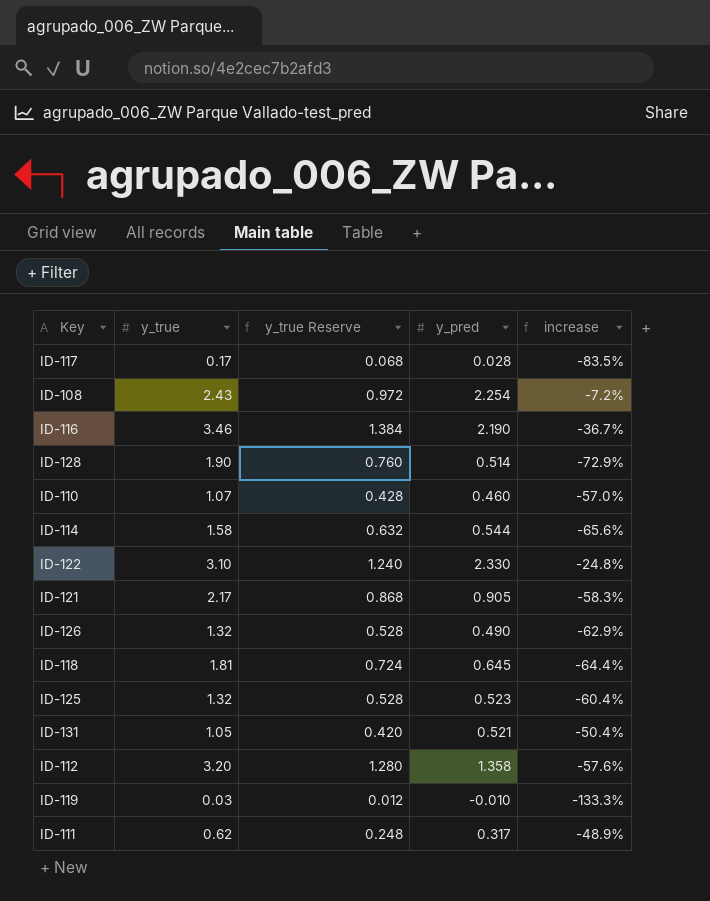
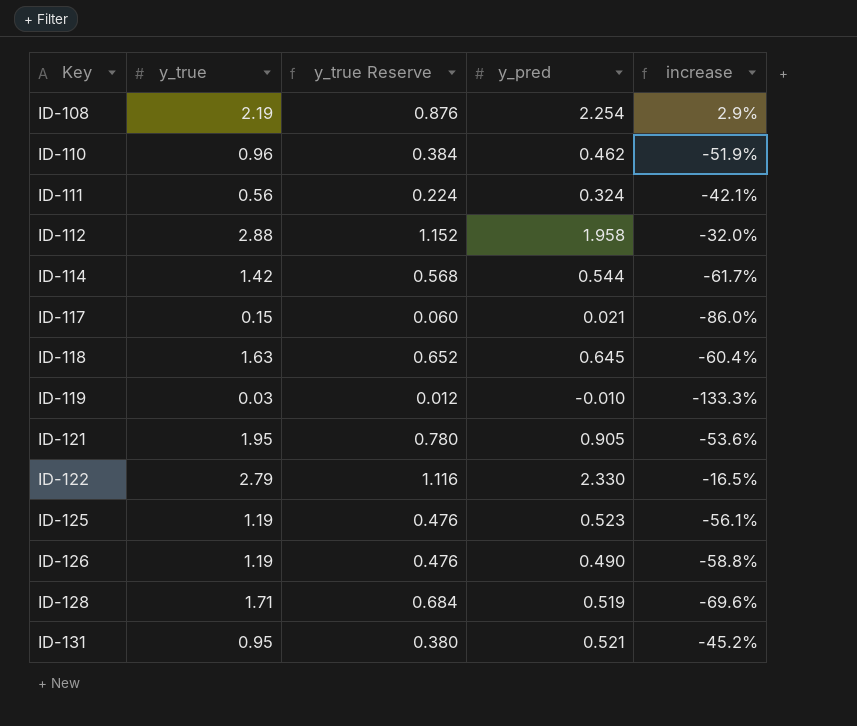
row order: none -> Key ascending
row ID-116: 3.46 | 1.384 | 2.190 | -36.7% -> none
ID-108 | y_true: 2.43 -> 2.19
ID-108 | y_true Reserve: 0.972 -> 0.876
ID-108 | increase: -7.2% -> 2.9%
ID-110 | y_true: 1.07 -> 0.96
ID-110 | y_true Reserve: 0.428 -> 0.384
ID-110 | y_pred: 0.460 -> 0.462
ID-110 | increase: -57.0% -> -51.9%
ID-111 | y_true: 0.62 -> 0.56
ID-111 | y_true Reserve: 0.248 -> 0.224
ID-111 | y_pred: 0.317 -> 0.324
ID-111 | increase: -48.9% -> -42.1%
ID-112 | y_true: 3.20 -> 2.88
ID-112 | y_true Reserve: 1.280 -> 1.152
ID-112 | y_pred: 1.358 -> 1.958
ID-112 | increase: -57.6% -> -32.0%
ID-114 | y_true: 1.58 -> 1.42
ID-114 | y_true Reserve: 0.632 -> 0.568
ID-114 | increase: -65.6% -> -61.7%
ID-117 | y_true: 0.17 -> 0.15
ID-117 | y_true Reserve: 0.068 -> 0.060
ID-117 | y_pred: 0.028 -> 0.021
ID-117 | increase: -83.5% -> -86.0%
ID-118 | y_true: 1.81 -> 1.63
ID-118 | y_true Reserve: 0.724 -> 0.652
ID-118 | increase: -64.4% -> -60.4%
ID-121 | y_true: 2.17 -> 1.95
ID-121 | y_true Reserve: 0.868 -> 0.780
ID-121 | increase: -58.3% -> -53.6%
ID-122 | y_true: 3.10 -> 2.79
ID-122 | y_true Reserve: 1.240 -> 1.116
ID-122 | increase: -24.8% -> -16.5%
ID-125 | y_true: 1.32 -> 1.19
ID-125 | y_true Reserve: 0.528 -> 0.476
ID-125 | increase: -60.4% -> -56.1%
ID-126 | y_true: 1.32 -> 1.19
ID-126 | y_true Reserve: 0.528 -> 0.476
ID-126 | increase: -62.9% -> -58.8%
ID-128 | y_true: 1.90 -> 1.71
ID-128 | y_true Reserve: 0.760 -> 0.684
ID-128 | y_pred: 0.514 -> 0.519
ID-128 | increase: -72.9% -> -69.6%
ID-131 | y_true: 1.05 -> 0.95
ID-131 | y_true Reserve: 0.420 -> 0.380
ID-131 | increase: -50.4% -> -45.2%

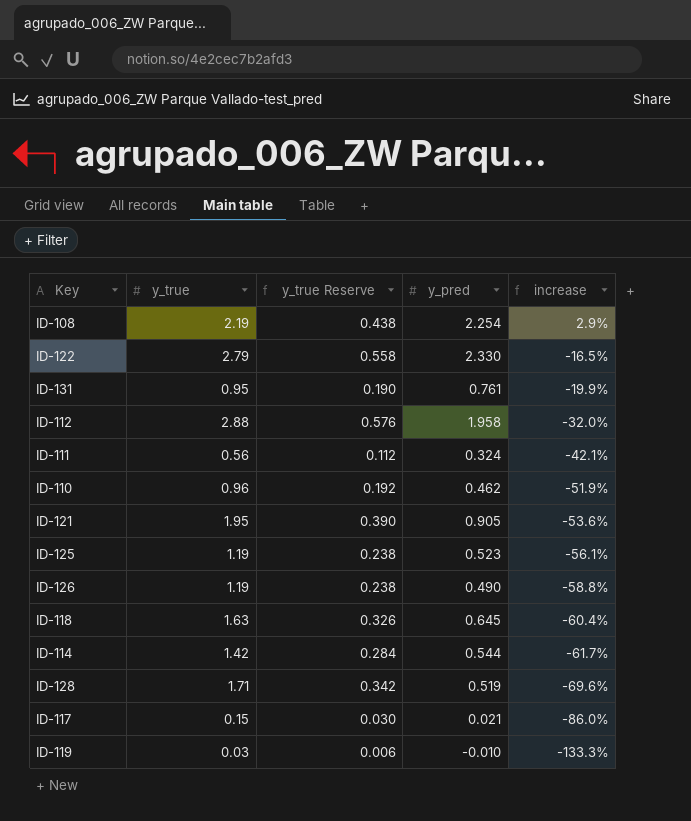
row order: Key ascending -> increase descending
column y_true Reserve | formula: [y_true] * 0.4 -> [y_true] * 0.2
ID-131 | y_pred: 0.521 -> 0.761
ID-131 | increase: -45.2% -> -19.9%

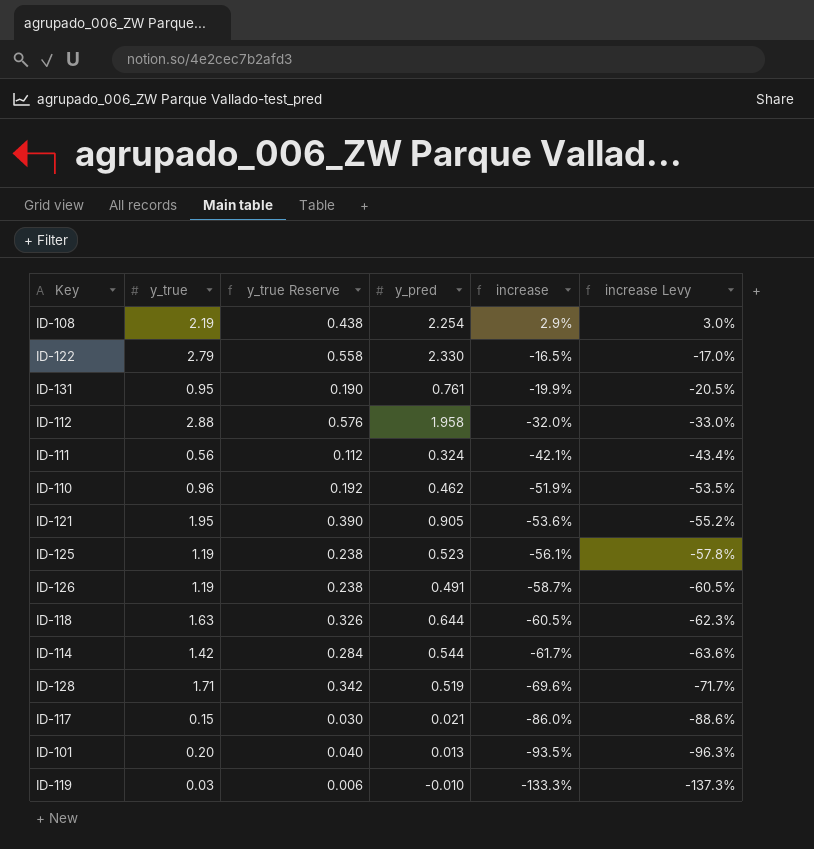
column increase Levy | formula: none -> [increase] * 1.03
ID-126 | y_pred: 0.490 -> 0.491
ID-126 | increase: -58.8% -> -58.7%
ID-118 | y_pred: 0.645 -> 0.644
ID-118 | increase: -60.4% -> -60.5%
row ID-101: none -> 0.20 | 0.040 | 0.013 | -93.5% | -96.3%

